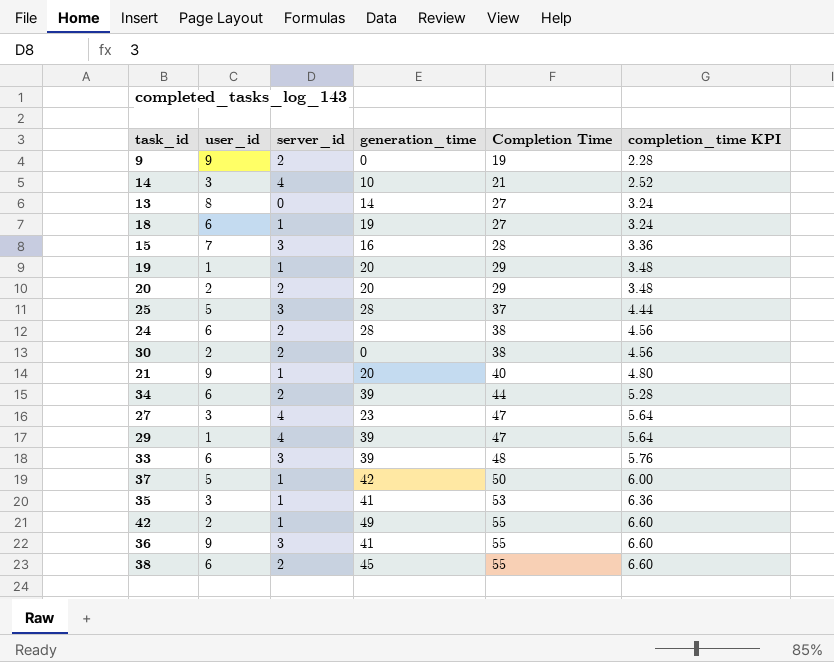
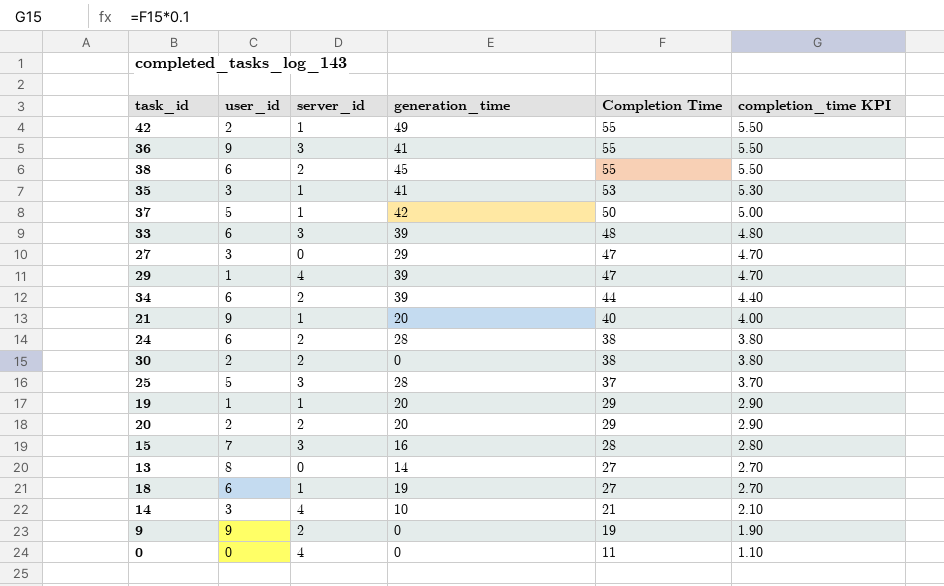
row order: Completion Time ascending -> Completion Time descending
column completion_time KPI | formula: [Completion Time] * 0.12 -> [Completion Time] * 0.1
27 | server_id: 4 -> 0
27 | generation_time: 23 -> 29
row 0: none -> 0 | 4 | 0 | 11 | 1.10

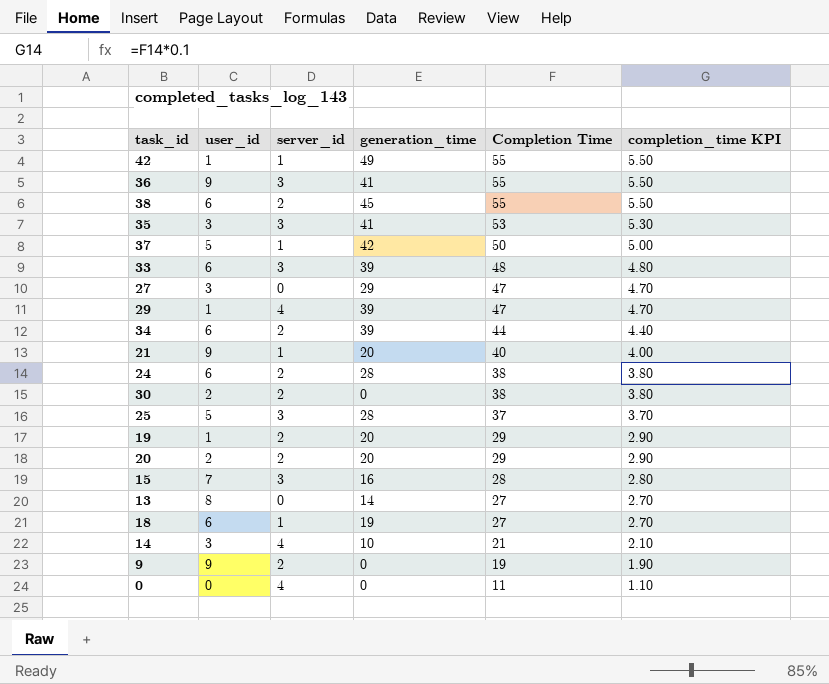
42 | user_id: 2 -> 1
35 | server_id: 1 -> 3
19 | server_id: 1 -> 2

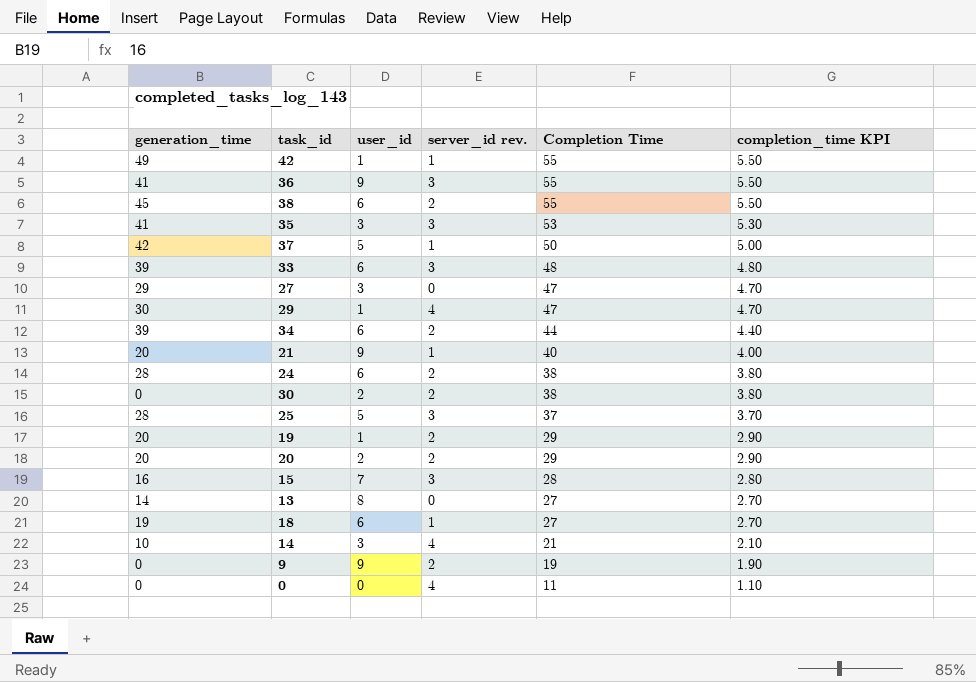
column generation_time | position: 4 -> 1
column name: server_id -> server_id rev.
29 | generation_time: 39 -> 30

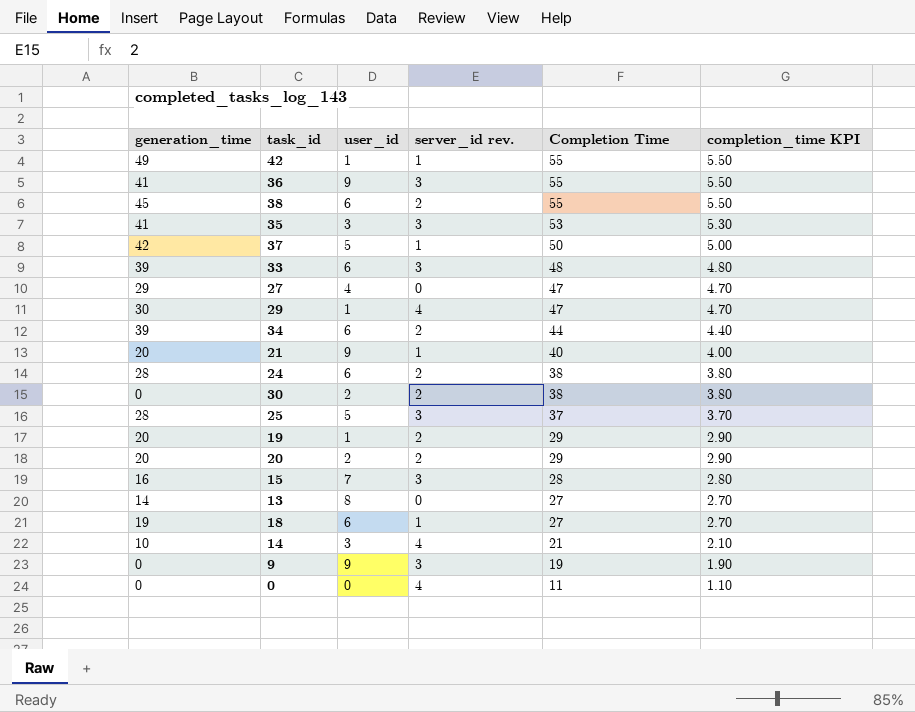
27 | user_id: 3 -> 4
9 | server_id rev.: 2 -> 3

